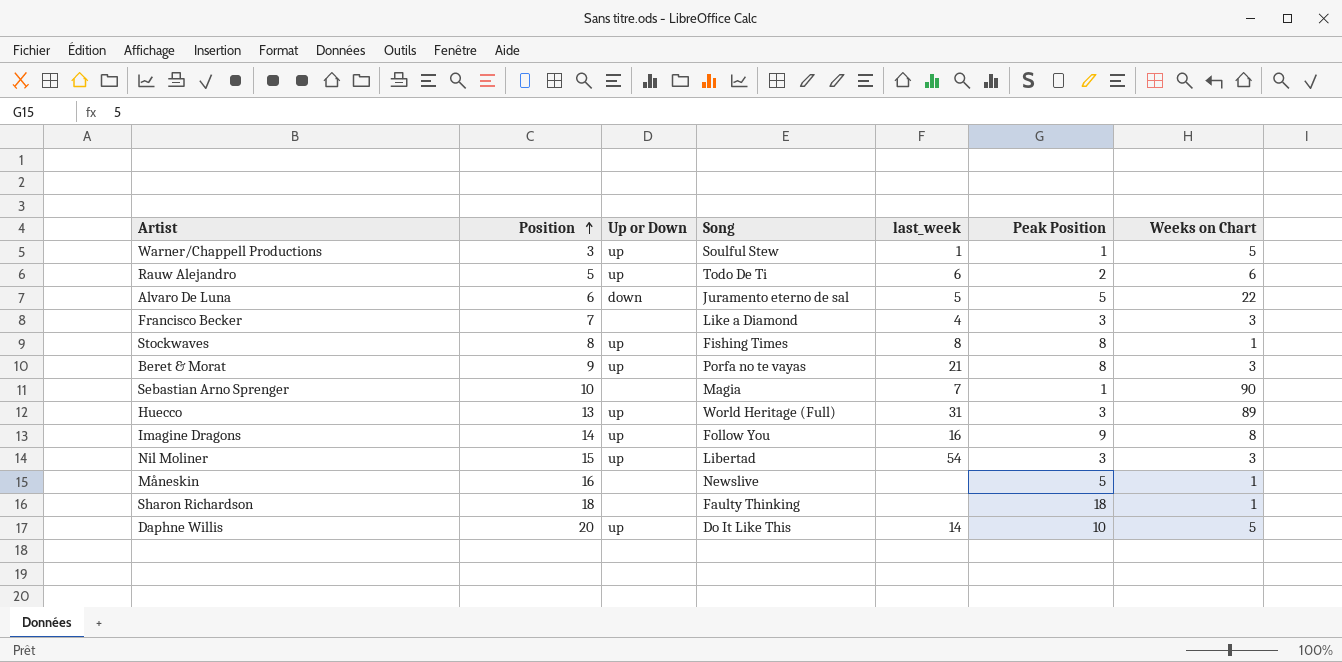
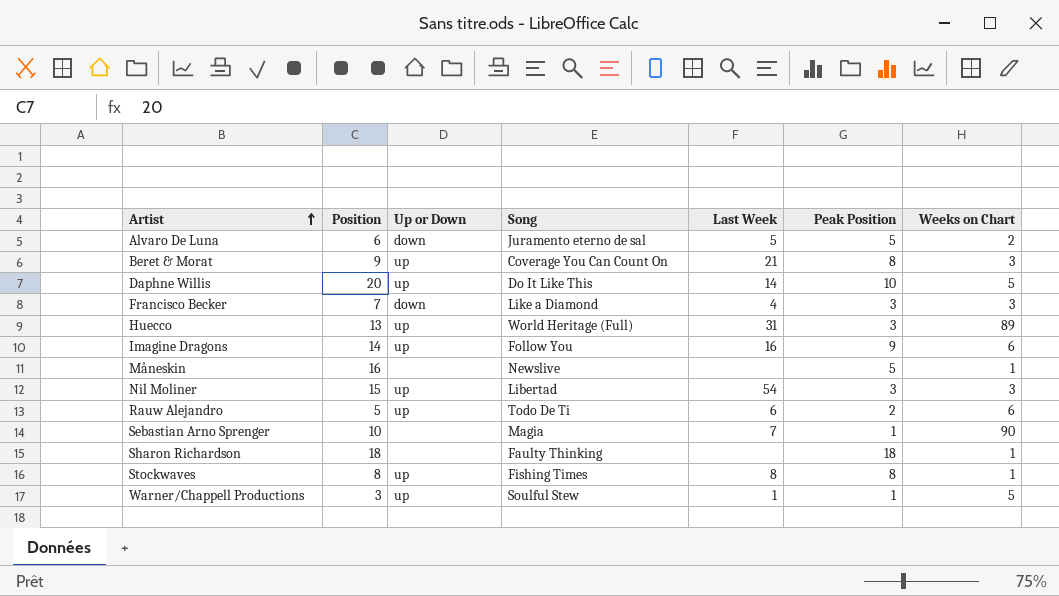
row order: Position ascending -> Artist ascending
column name: last_week -> Last Week
Alvaro De Luna | Weeks on Chart: 22 -> 2
Beret & Morat | Song: Porfa no te vayas -> Coverage You Can Count On
Francisco Becker | Up or Down: none -> down
Imagine Dragons | Weeks on Chart: 8 -> 6

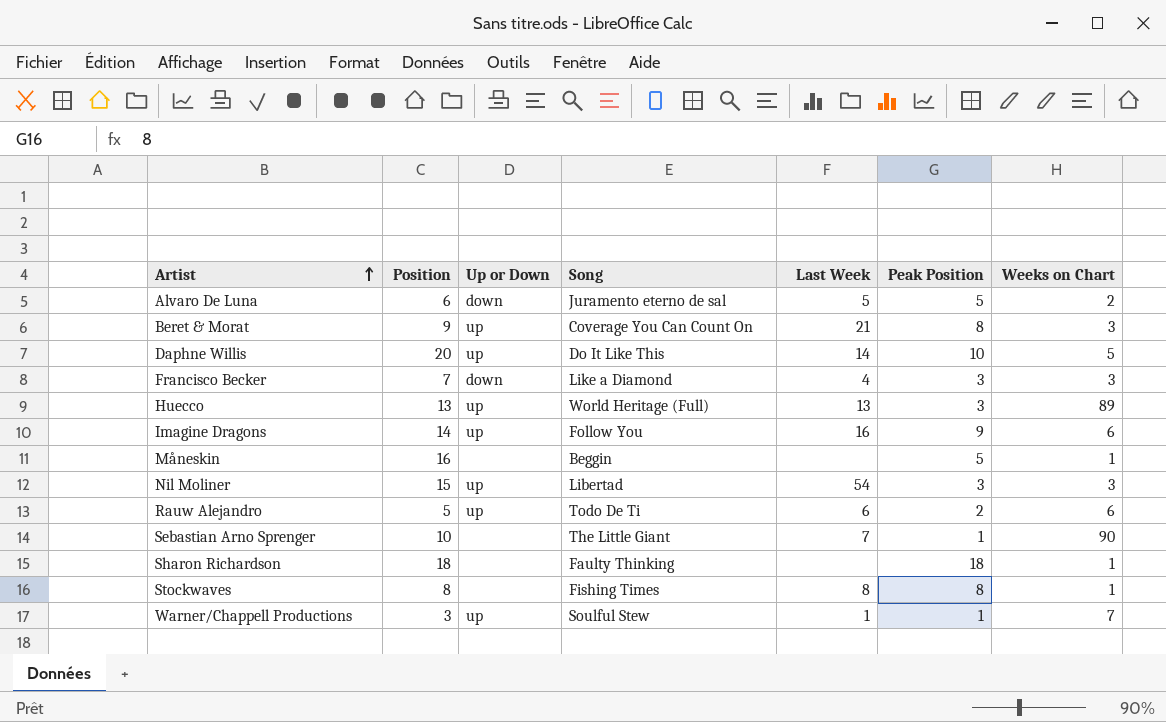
Huecco | Last Week: 31 -> 13
Måneskin | Song: Newslive -> Beggin
Sebastian Arno Sprenger | Song: Magia -> The Little Giant
Stockwaves | Up or Down: up -> none
Warner/Chappell Productions | Weeks on Chart: 5 -> 7

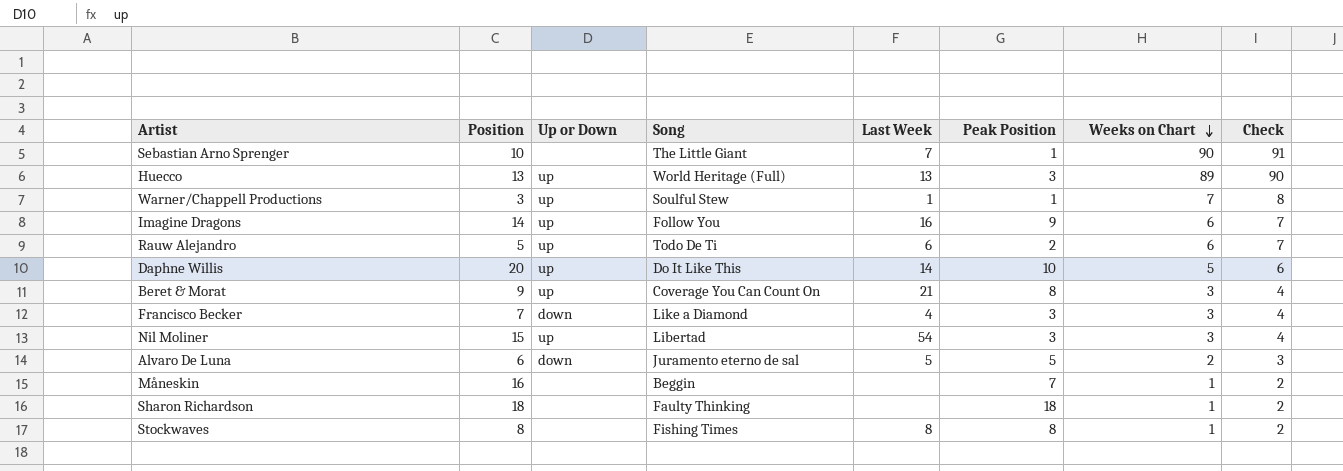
row order: Artist ascending -> Weeks on Chart descending
column Check | formula: none -> [Weeks on Chart] + 1
Måneskin | Peak Position: 5 -> 7

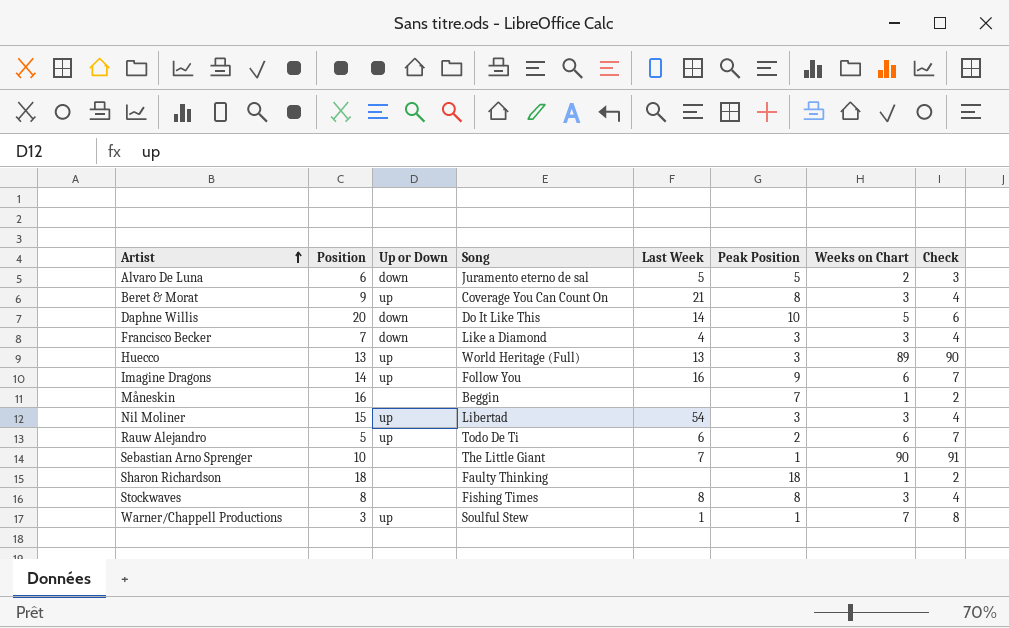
row order: Weeks on Chart descending -> Artist ascending
Daphne Willis | Up or Down: up -> down
Stockwaves | Weeks on Chart: 1 -> 3
Stockwaves | Check: 2 -> 4

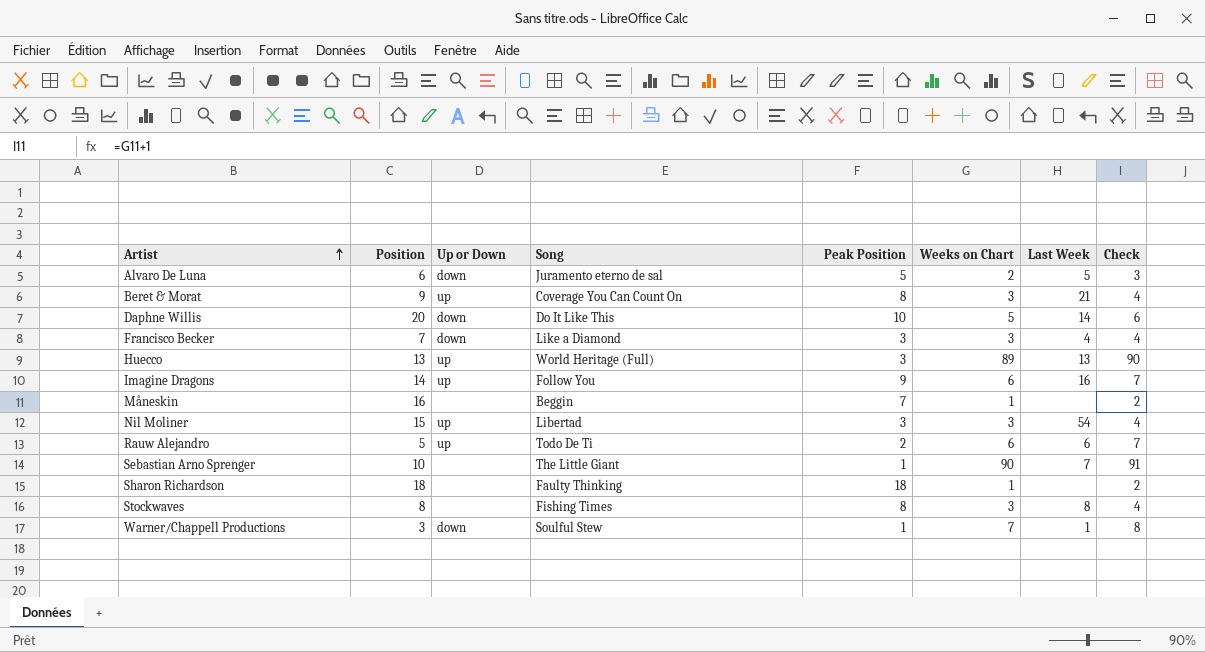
column Last Week | position: 5 -> 7
Warner/Chappell Productions | Up or Down: up -> down

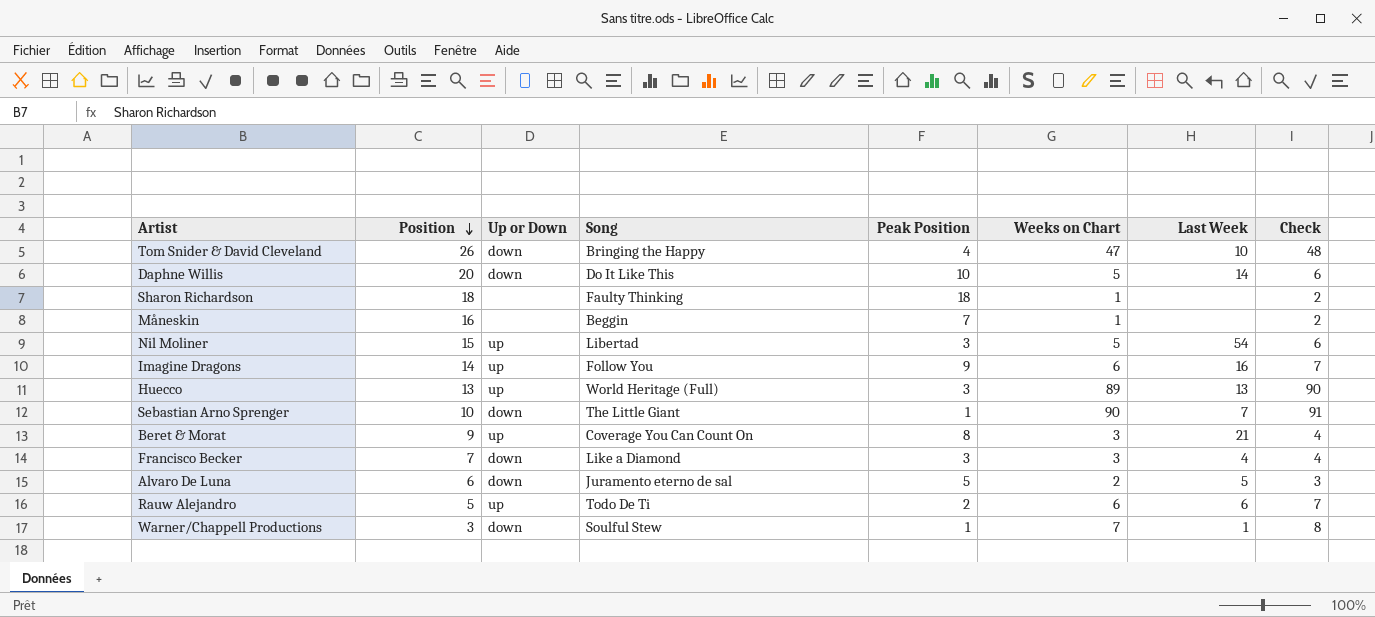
row order: Artist ascending -> Position descending
row Stockwaves: 8 | none | Fishing Times | 8 | 3 | 8 | 4 -> none
row Tom Snider & David Cleveland: none -> 26 | down | Bringing the Happy | 4 | 47 | 10 | 48
Nil Moliner | Weeks on Chart: 3 -> 5
Nil Moliner | Check: 4 -> 6
Sebastian Arno Sprenger | Up or Down: none -> down

